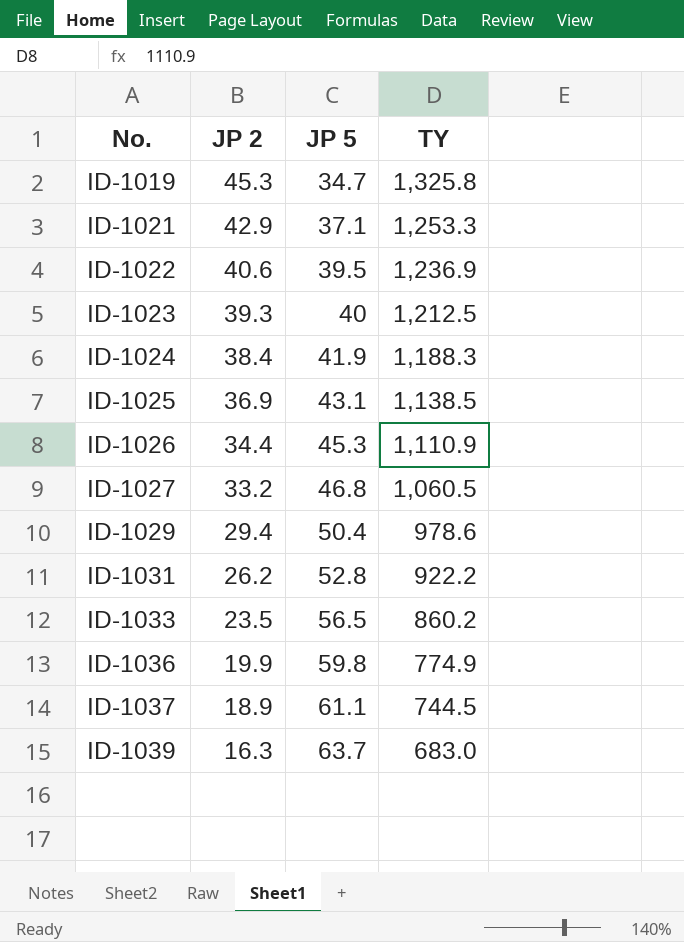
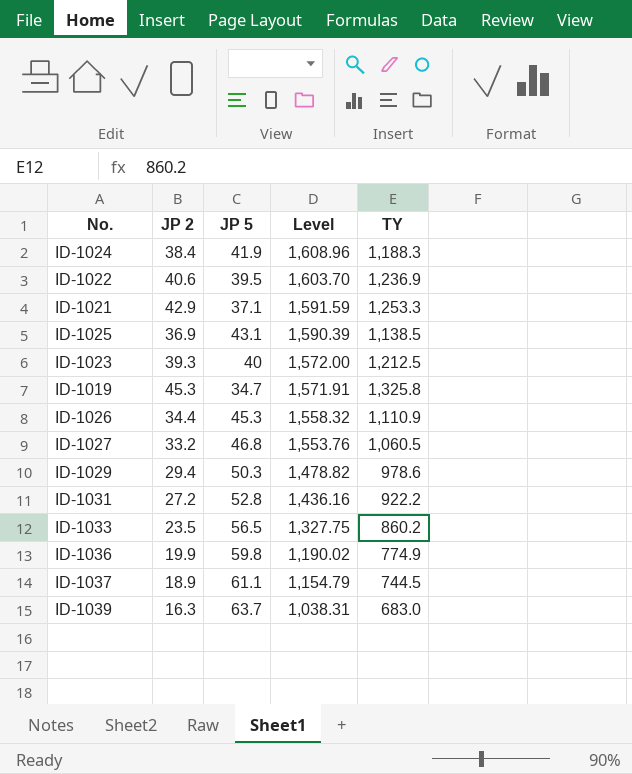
row order: No. ascending -> Level descending
column Level | formula: none -> [JP 2] * [JP 5]
ID-1029 | JP 5: 50.4 -> 50.3
ID-1031 | JP 2: 26.2 -> 27.2

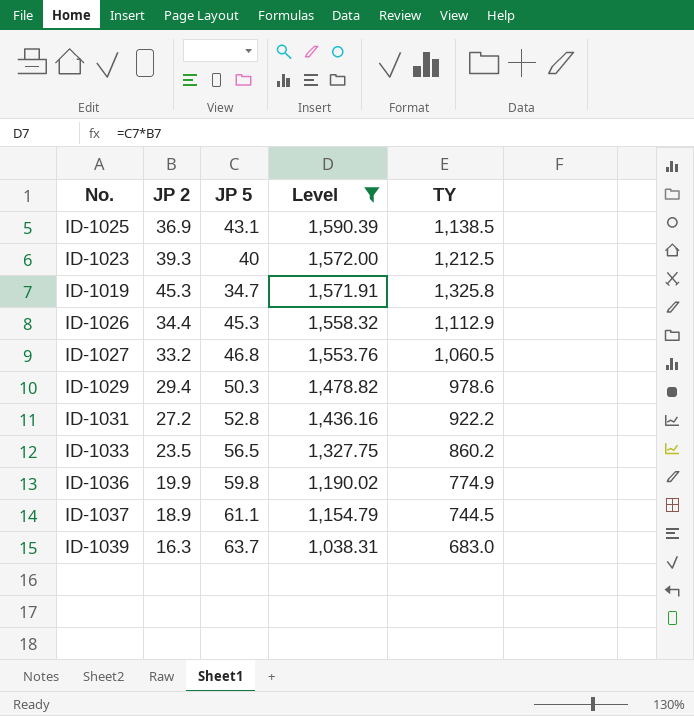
filter: none -> Level <= 1,590.39
ID-1026 | TY: 1,110.9 -> 1,112.9

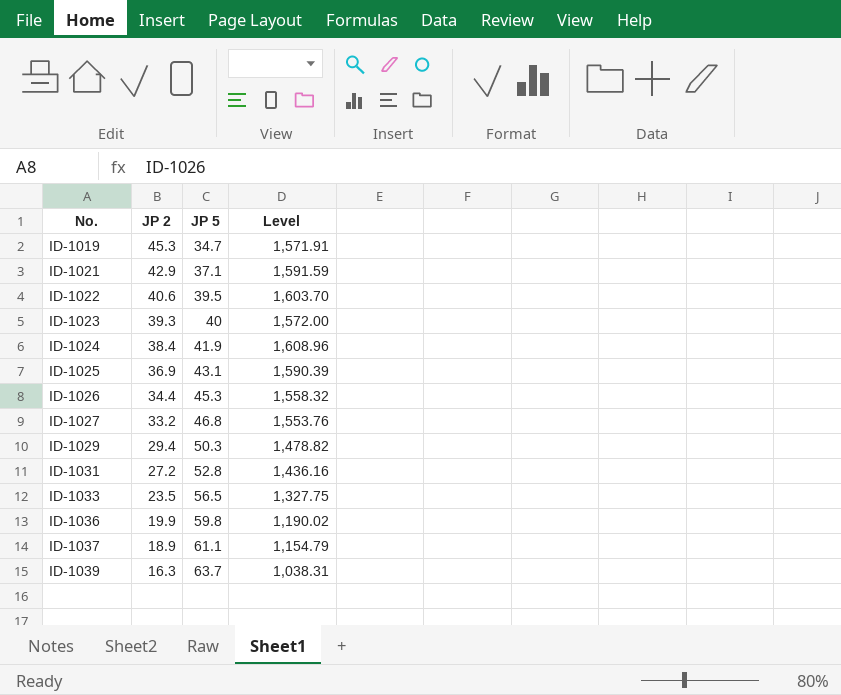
filter: Level <= 1,590.39 -> none
row order: Level descending -> No. ascending
column TY | position: 5 -> none

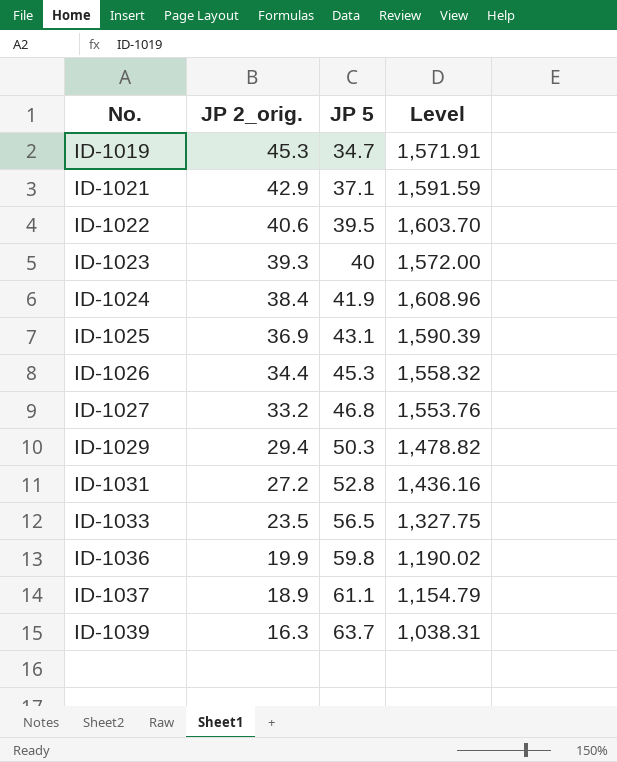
column name: JP 2 -> JP 2_orig.

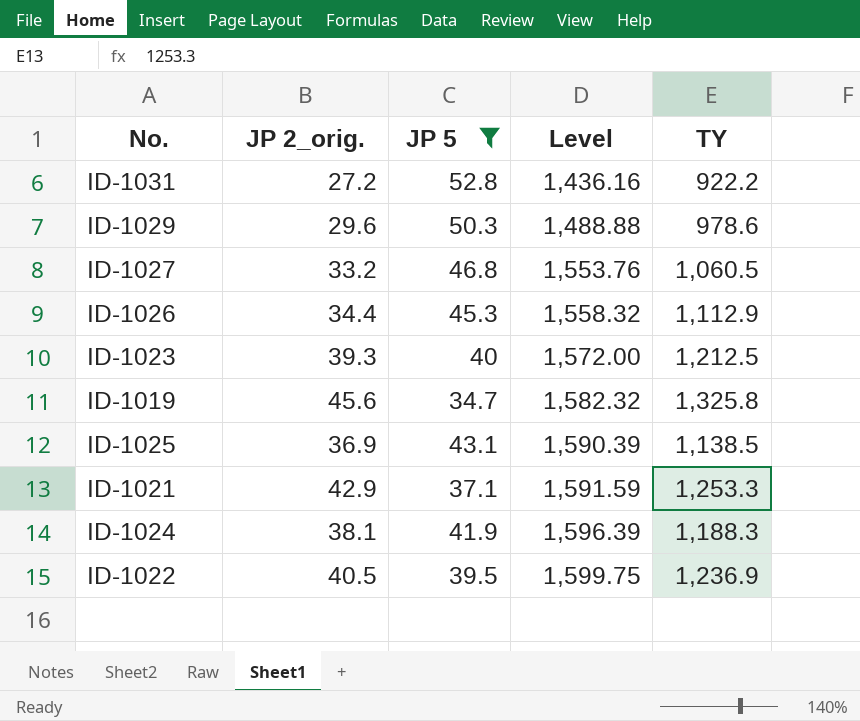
filter: none -> JP 5 <= 52.8
row order: No. ascending -> Level ascending
column TY | position: none -> 5
ID-1029 | JP 2_orig.: 29.4 -> 29.6
ID-1029 | Level: 1,478.82 -> 1,488.88
ID-1019 | JP 2_orig.: 45.3 -> 45.6
ID-1019 | Level: 1,571.91 -> 1,582.32
ID-1024 | JP 2_orig.: 38.4 -> 38.1
ID-1024 | Level: 1,608.96 -> 1,596.39
ID-1022 | JP 2_orig.: 40.6 -> 40.5
ID-1022 | Level: 1,603.70 -> 1,599.75

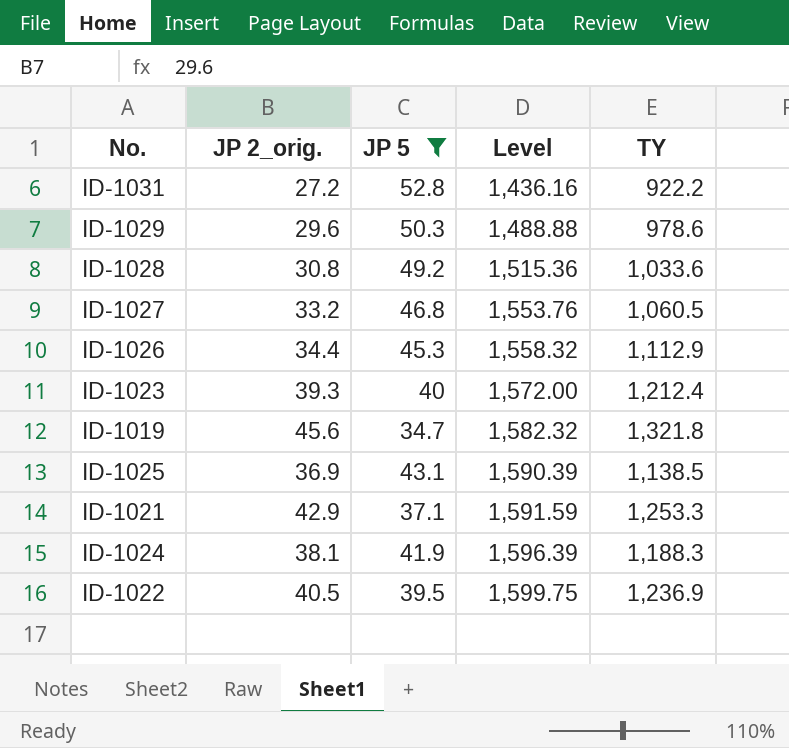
row ID-1028: none -> 30.8 | 49.2 | 1,515.36 | 1,033.6
ID-1023 | TY: 1,212.5 -> 1,212.4
ID-1019 | TY: 1,325.8 -> 1,321.8

